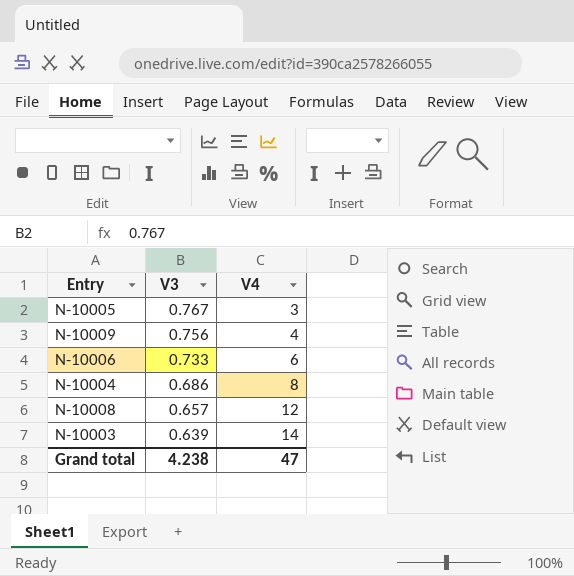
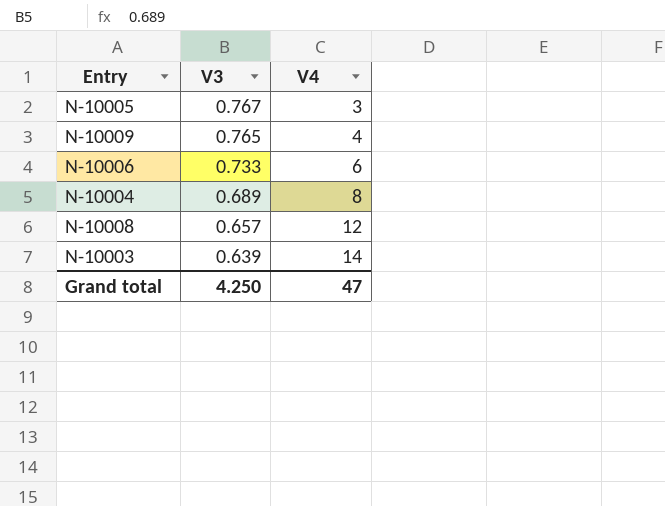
N-10009 | V3: 0.756 -> 0.765
N-10004 | V3: 0.686 -> 0.689
Grand total | V3: 4.238 -> 4.250

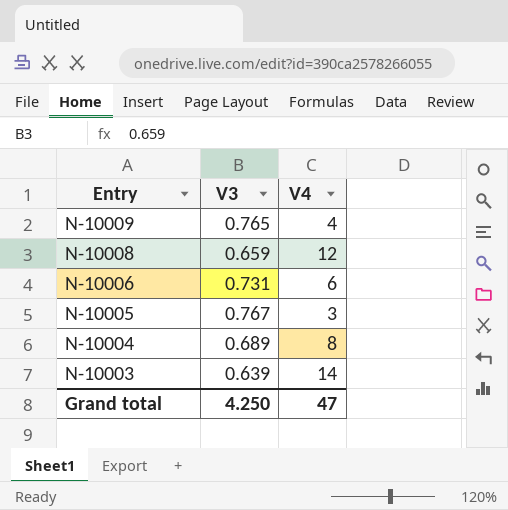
row order: V3 descending -> Entry descending
N-10008 | V3: 0.657 -> 0.659
N-10006 | V3: 0.733 -> 0.731

